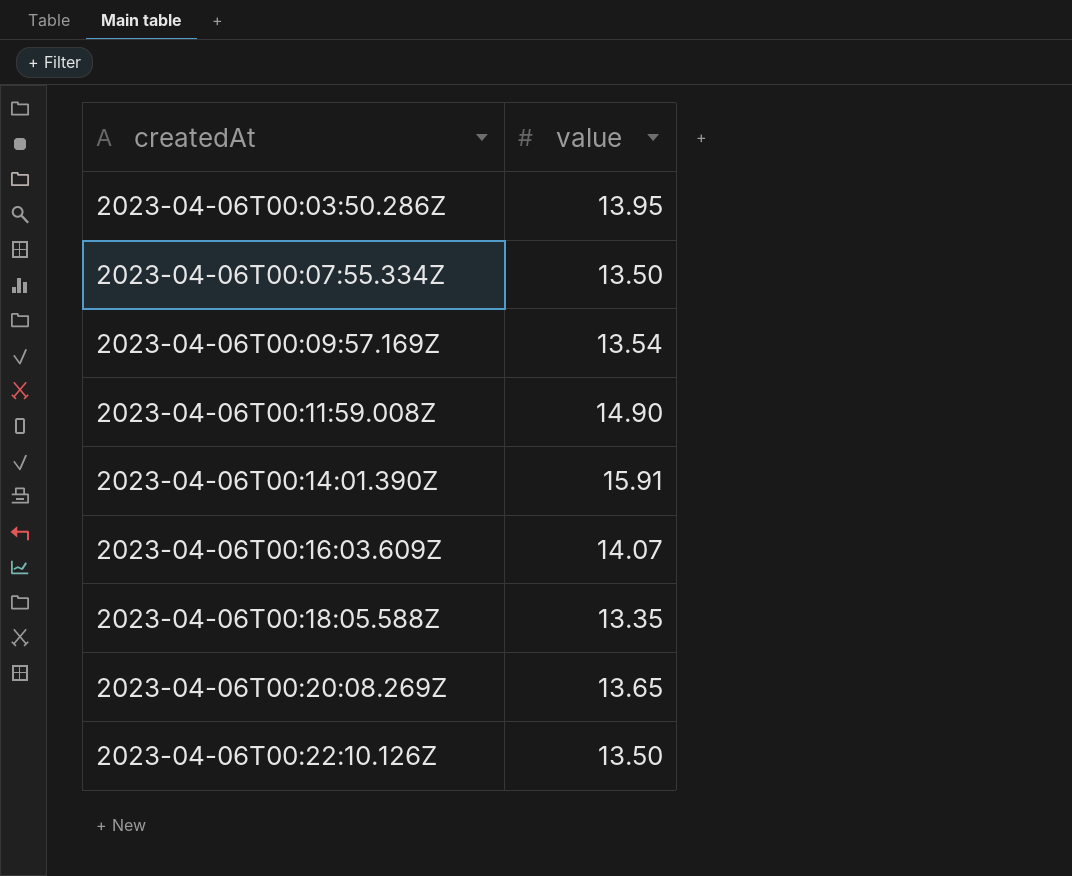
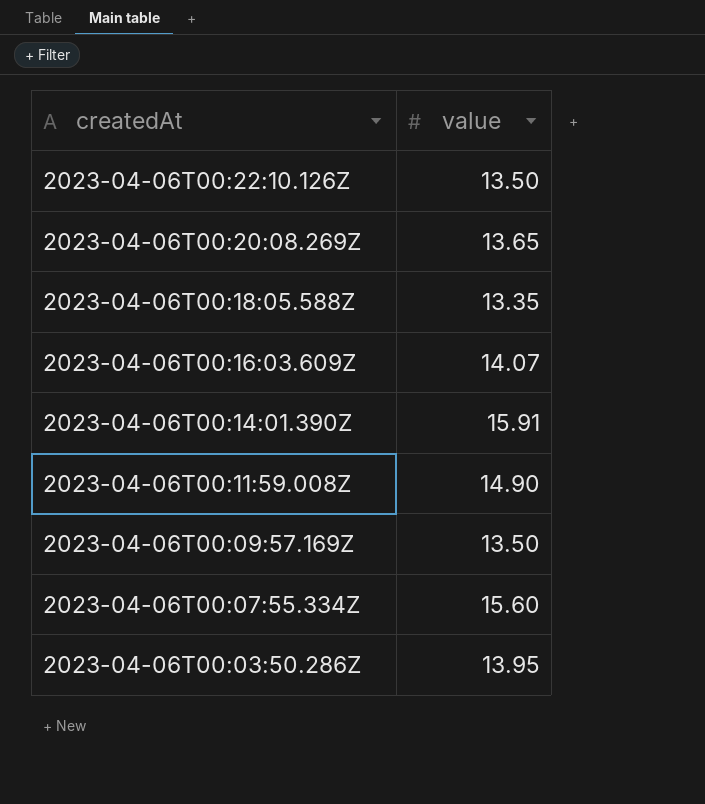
row order: createdAt ascending -> createdAt descending
2023-04-06T00:09:57.169Z | value: 13.54 -> 13.50
2023-04-06T00:07:55.334Z | value: 13.50 -> 15.60

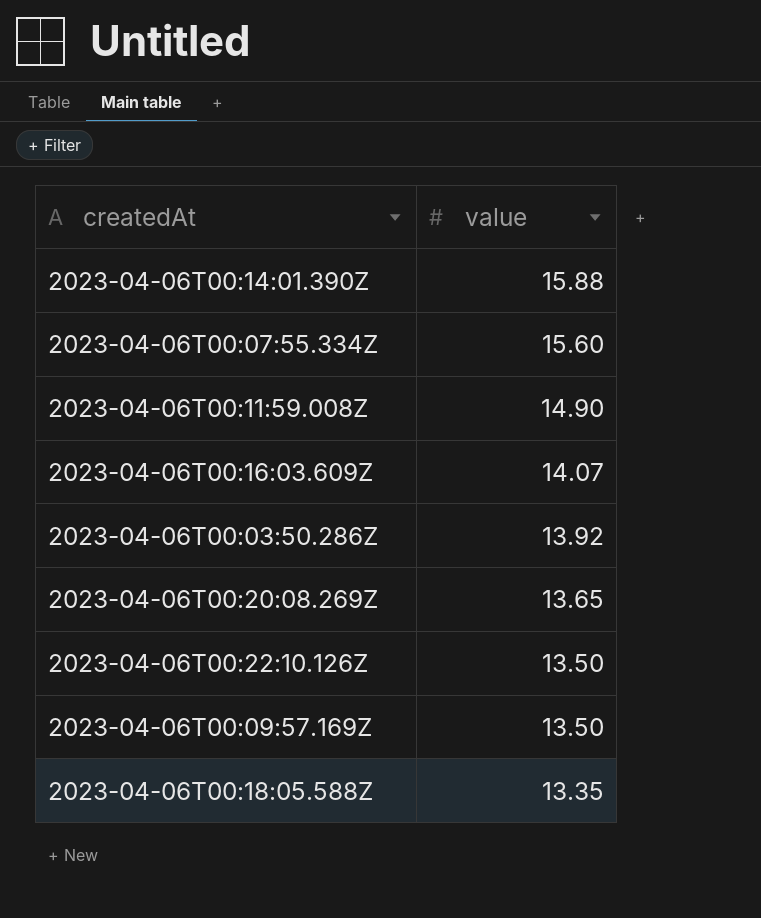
row order: createdAt descending -> value descending
2023-04-06T00:14:01.390Z | value: 15.91 -> 15.88
2023-04-06T00:03:50.286Z | value: 13.95 -> 13.92

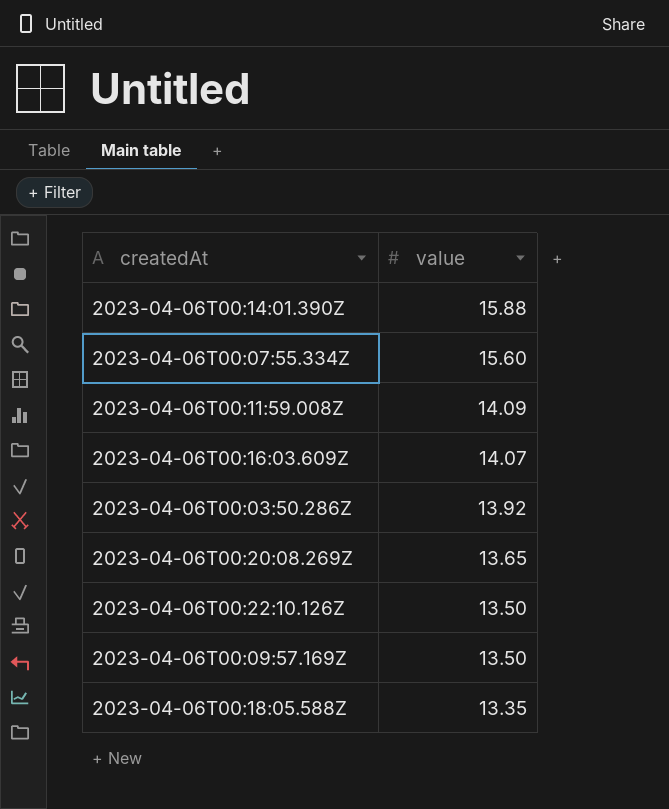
2023-04-06T00:11:59.008Z | value: 14.90 -> 14.09

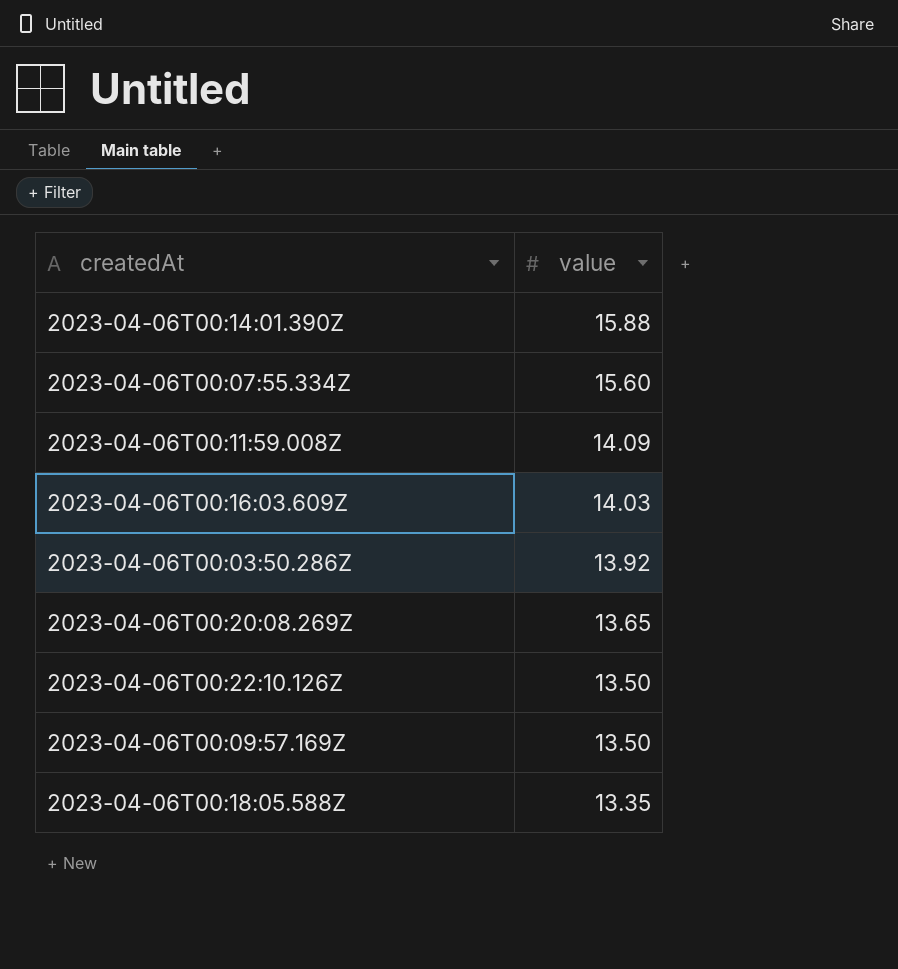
2023-04-06T00:16:03.609Z | value: 14.07 -> 14.03

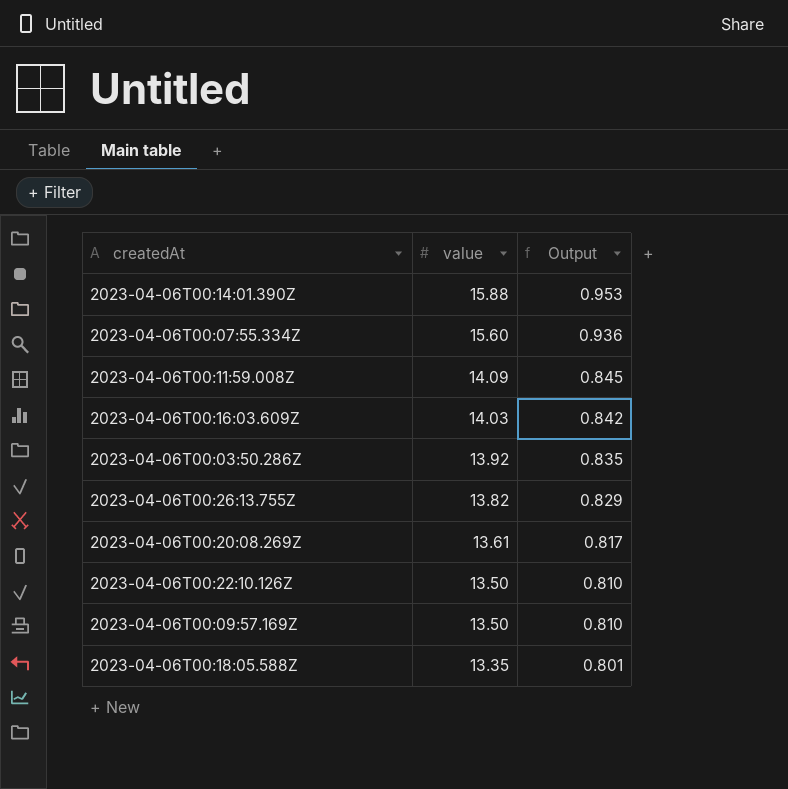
column Output | formula: none -> [value] * 0.06
row 2023-04-06T00:26:13.755Z: none -> 13.82 | 0.829
2023-04-06T00:20:08.269Z | value: 13.65 -> 13.61

